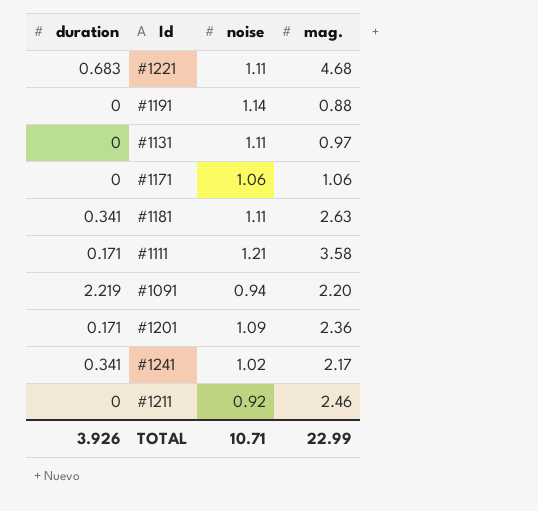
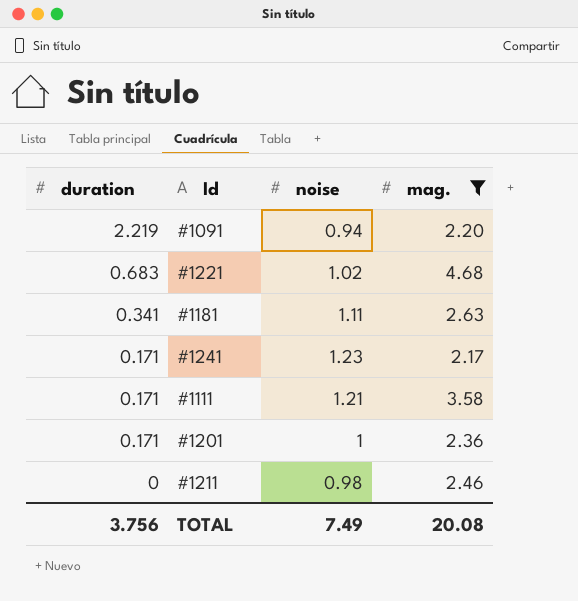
filter: none -> mag. >= 2.17
row order: none -> duration descending
#1221 | noise: 1.11 -> 1.02
#1241 | duration: 0.341 -> 0.171
#1241 | noise: 1.02 -> 1.23
#1201 | noise: 1.09 -> 1
#1211 | noise: 0.92 -> 0.98
TOTAL | duration: 3.926 -> 3.756
TOTAL | noise: 10.71 -> 7.49
TOTAL | mag.: 22.99 -> 20.08

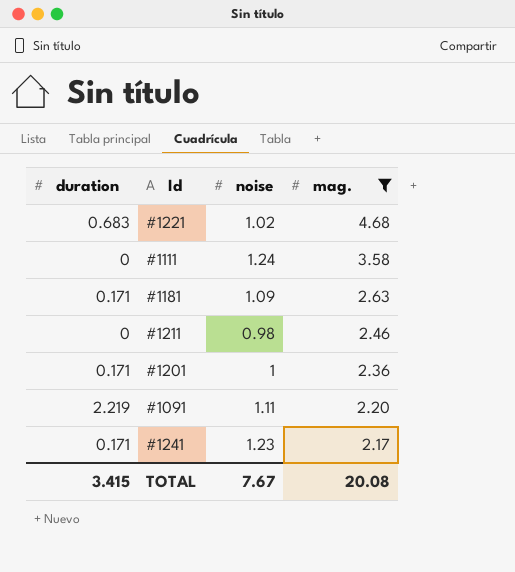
row order: duration descending -> mag. descending
#1111 | duration: 0.171 -> 0
#1111 | noise: 1.21 -> 1.24
#1181 | duration: 0.341 -> 0.171
#1181 | noise: 1.11 -> 1.09
#1091 | noise: 0.94 -> 1.11
TOTAL | duration: 3.756 -> 3.415
TOTAL | noise: 7.49 -> 7.67

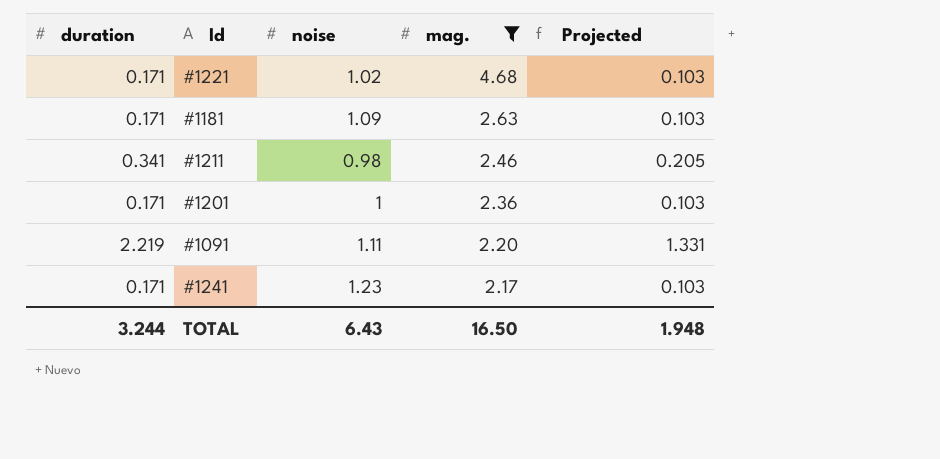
column Projected | formula: none -> [duration] * 0.6
row #1111: 0 | 1.24 | 3.58 -> none
#1221 | duration: 0.683 -> 0.171
#1211 | duration: 0 -> 0.341
TOTAL | duration: 3.415 -> 3.244
TOTAL | noise: 7.67 -> 6.43
TOTAL | mag.: 20.08 -> 16.50

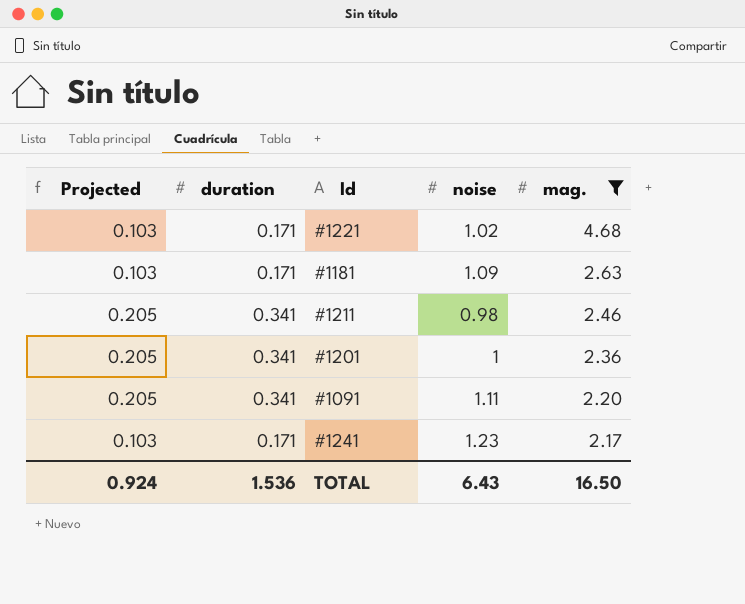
column Projected | position: 5 -> 1
#1201 | Projected: 0.103 -> 0.205
#1201 | duration: 0.171 -> 0.341
#1091 | Projected: 1.331 -> 0.205
#1091 | duration: 2.219 -> 0.341
TOTAL | Projected: 1.948 -> 0.924
TOTAL | duration: 3.244 -> 1.536

